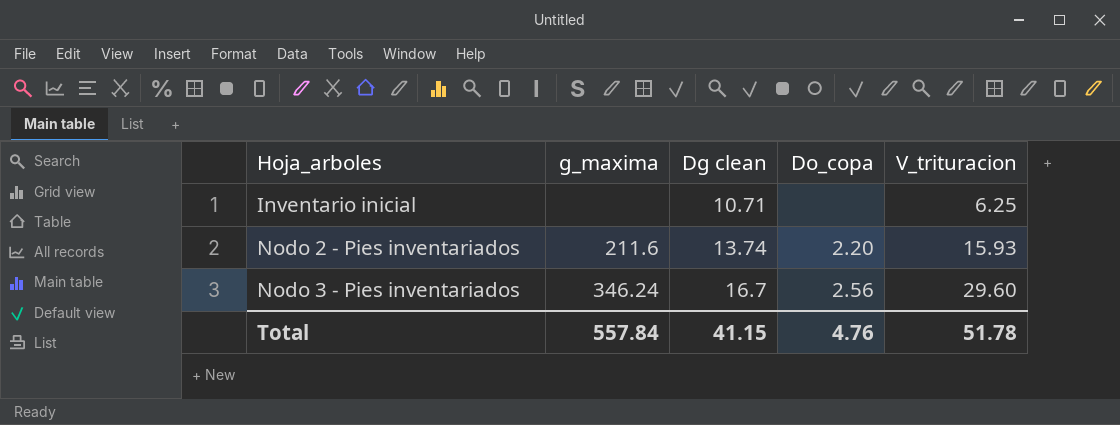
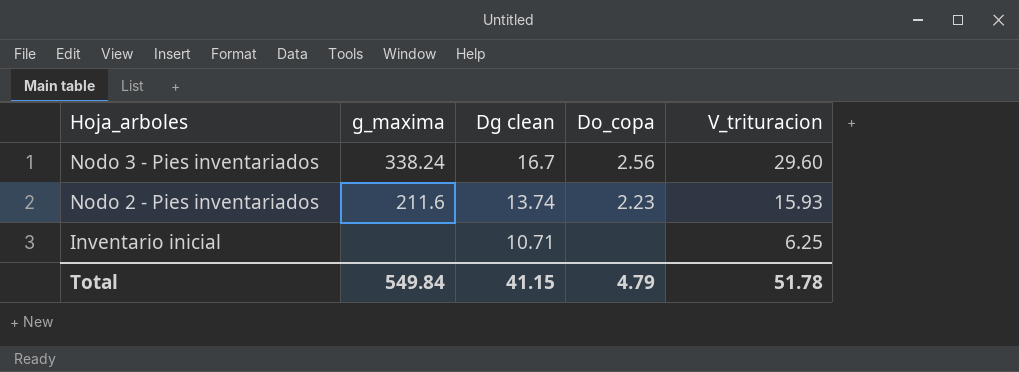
row order: Hoja_arboles ascending -> Hoja_arboles descending
Nodo 3 - Pies inventariados | g_maxima: 346.24 -> 338.24
Nodo 2 - Pies inventariados | Do_copa: 2.20 -> 2.23
Total | g_maxima: 557.84 -> 549.84
Total | Do_copa: 4.76 -> 4.79

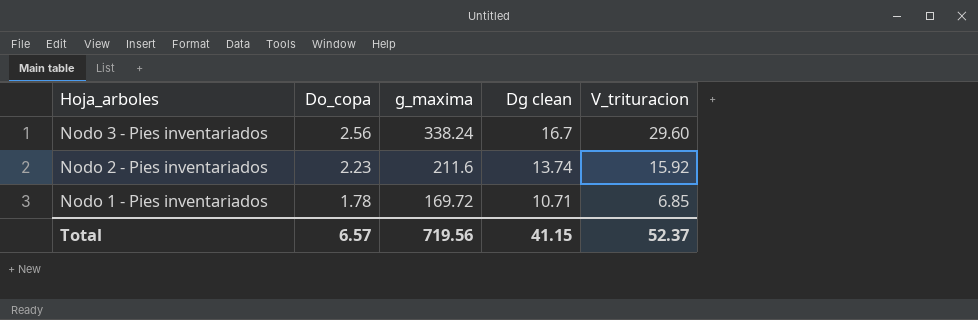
column Do_copa | position: 4 -> 2
row Inventario inicial: none | 10.71 | none | 6.25 -> none
Nodo 2 - Pies inventariados | V_trituracion: 15.93 -> 15.92
row Nodo 1 - Pies inventariados: none -> 1.78 | 169.72 | 10.71 | 6.85
Total | Do_copa: 4.79 -> 6.57
Total | g_maxima: 549.84 -> 719.56
Total | V_trituracion: 51.78 -> 52.37

